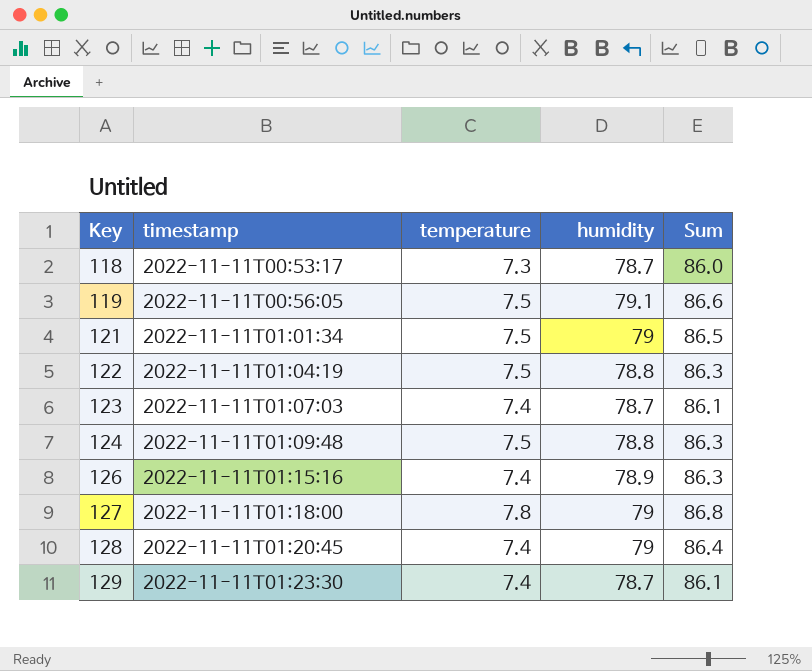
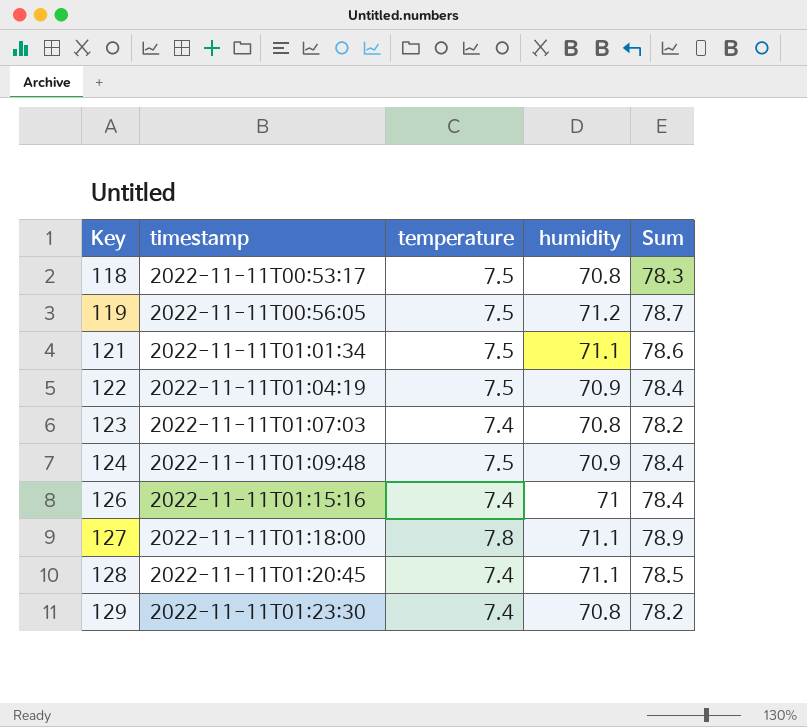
118 | temperature: 7.3 -> 7.5
118 | humidity: 78.7 -> 70.8
118 | Sum: 86.0 -> 78.3
119 | humidity: 79.1 -> 71.2
119 | Sum: 86.6 -> 78.7
121 | humidity: 79 -> 71.1
121 | Sum: 86.5 -> 78.6
122 | humidity: 78.8 -> 70.9
122 | Sum: 86.3 -> 78.4
123 | humidity: 78.7 -> 70.8
123 | Sum: 86.1 -> 78.2
124 | humidity: 78.8 -> 70.9
124 | Sum: 86.3 -> 78.4
126 | humidity: 78.9 -> 71
126 | Sum: 86.3 -> 78.4
127 | humidity: 79 -> 71.1
127 | Sum: 86.8 -> 78.9
128 | humidity: 79 -> 71.1
128 | Sum: 86.4 -> 78.5
129 | humidity: 78.7 -> 70.8
129 | Sum: 86.1 -> 78.2

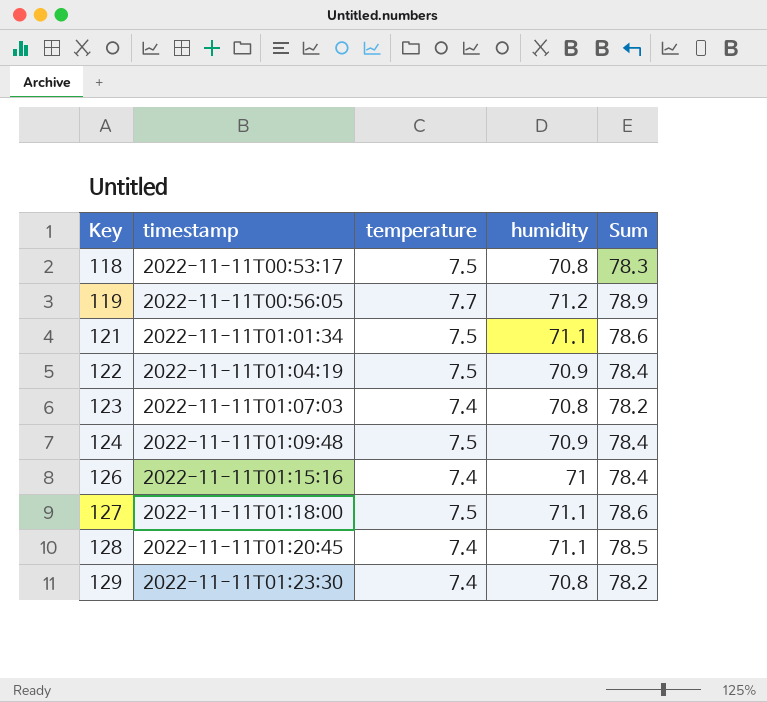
119 | temperature: 7.5 -> 7.7
119 | Sum: 78.7 -> 78.9
127 | temperature: 7.8 -> 7.5
127 | Sum: 78.9 -> 78.6

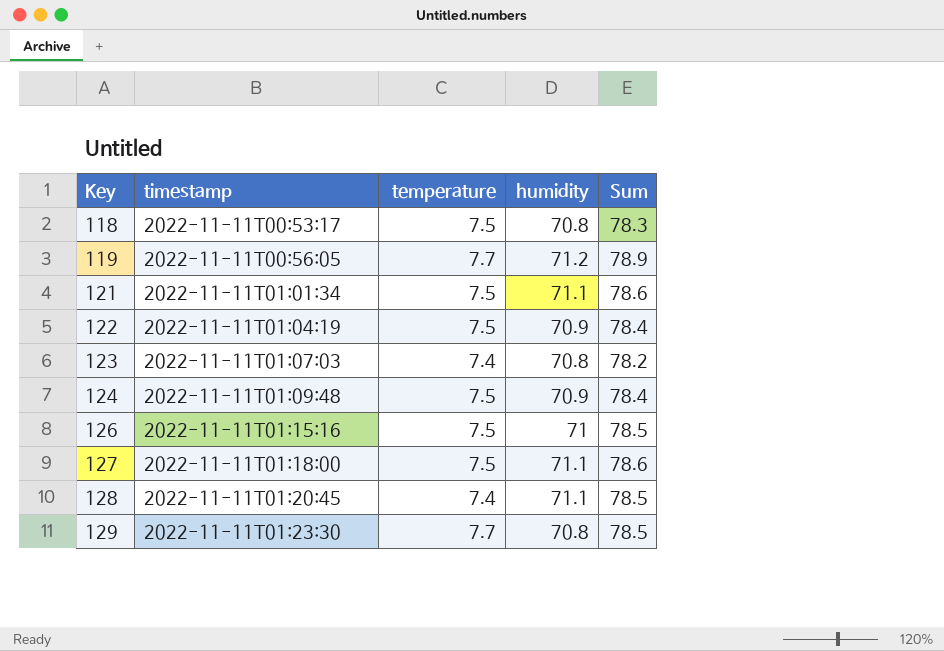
126 | temperature: 7.4 -> 7.5
126 | Sum: 78.4 -> 78.5
129 | temperature: 7.4 -> 7.7
129 | Sum: 78.2 -> 78.5

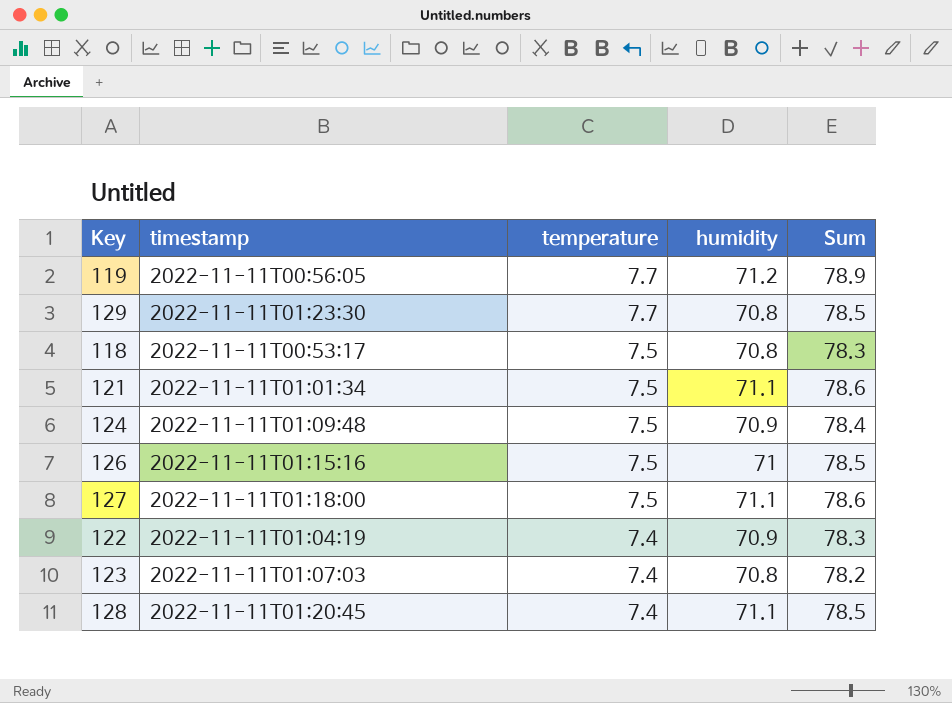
row order: Key ascending -> temperature descending
122 | temperature: 7.5 -> 7.4
122 | Sum: 78.4 -> 78.3

